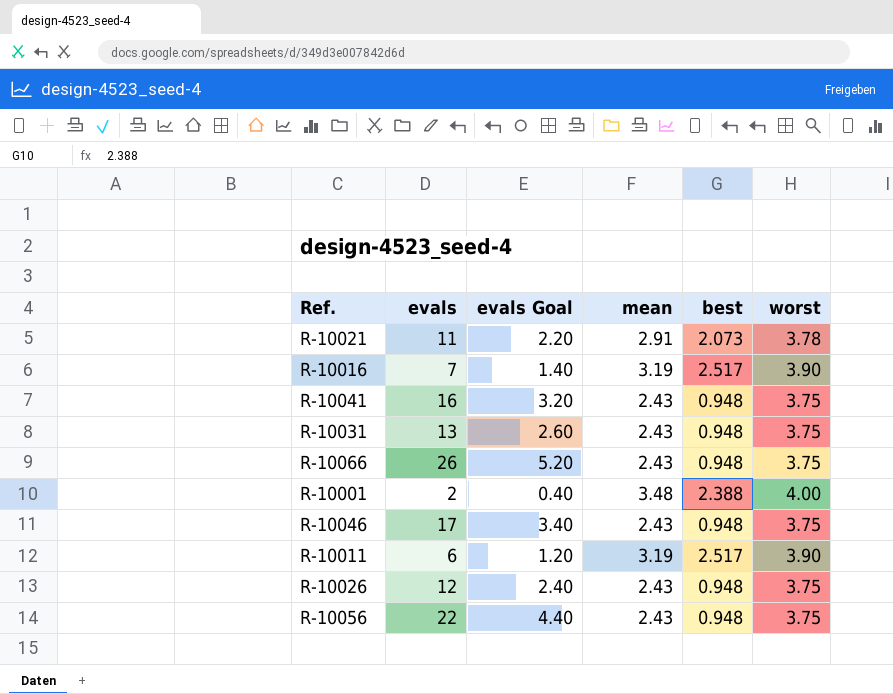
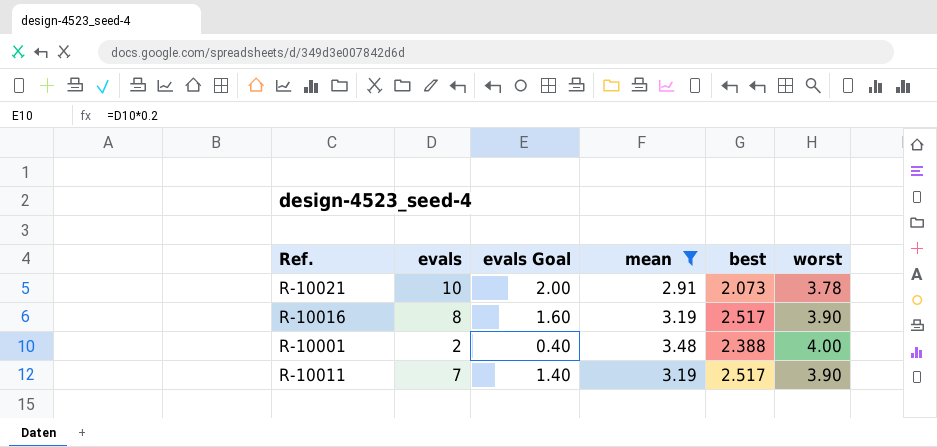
filter: none -> mean != 2.43
R-10021 | evals: 11 -> 10
R-10021 | evals Goal: 2.20 -> 2.00
R-10016 | evals: 7 -> 8
R-10016 | evals Goal: 1.40 -> 1.60
R-10011 | evals: 6 -> 7
R-10011 | evals Goal: 1.20 -> 1.40

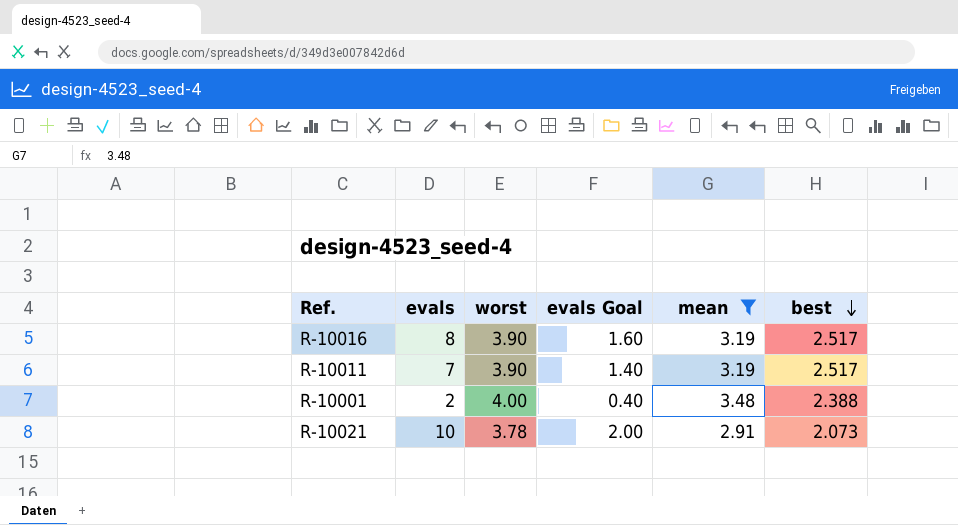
row order: none -> best descending
column worst | position: 6 -> 3

